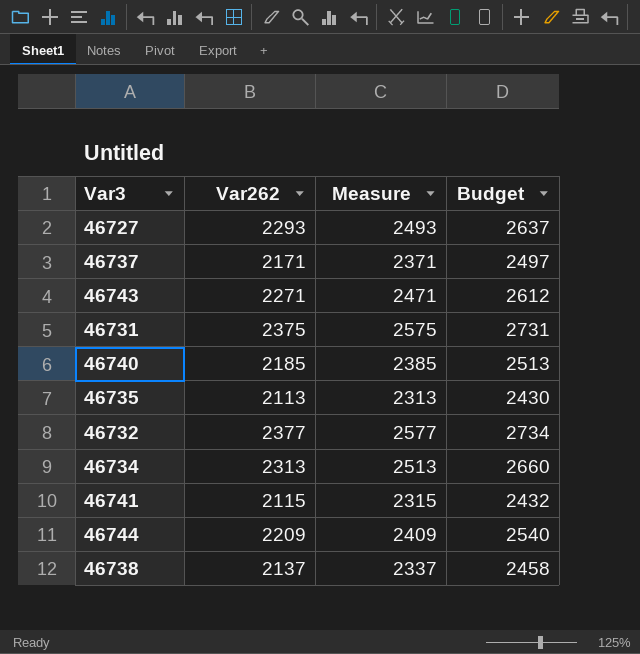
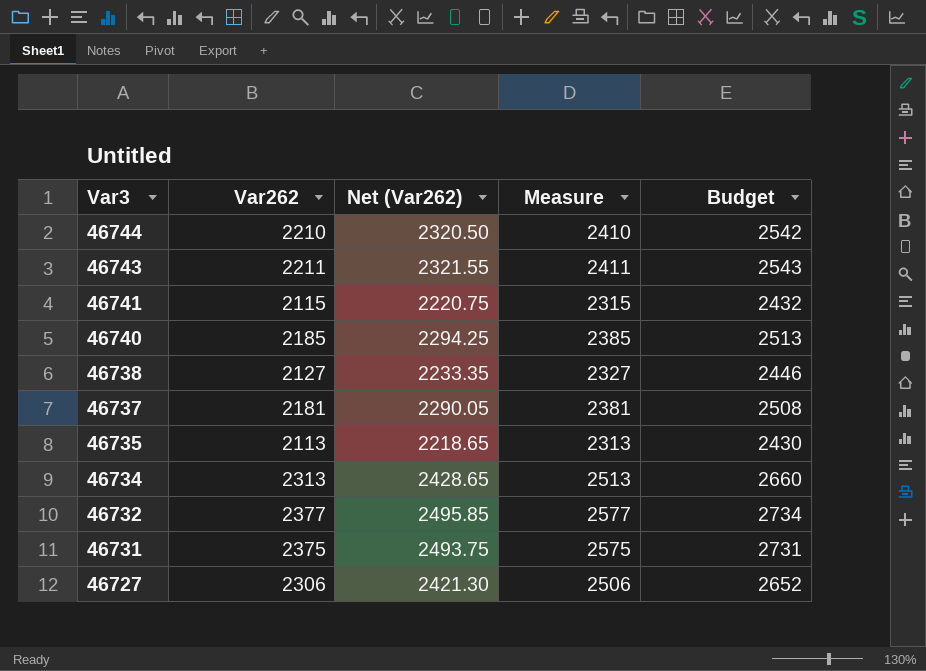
row order: none -> Var3 descending
column Net (Var262) | formula: none -> [Var262] * 1.05
46744 | Var262: 2209 -> 2210
46744 | Measure: 2409 -> 2410
46744 | Budget: 2540 -> 2542
46743 | Var262: 2271 -> 2211
46743 | Measure: 2471 -> 2411
46743 | Budget: 2612 -> 2543
46738 | Var262: 2137 -> 2127
46738 | Measure: 2337 -> 2327
46738 | Budget: 2458 -> 2446
46737 | Var262: 2171 -> 2181
46737 | Measure: 2371 -> 2381
46737 | Budget: 2497 -> 2508
46727 | Var262: 2293 -> 2306
46727 | Measure: 2493 -> 2506
46727 | Budget: 2637 -> 2652

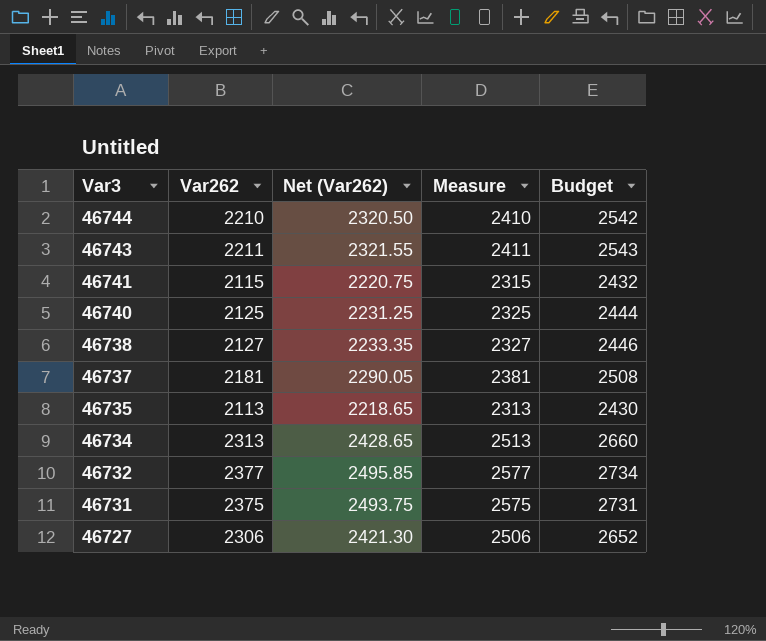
46740 | Var262: 2185 -> 2125
46740 | Net (Var262): 2294.25 -> 2231.25
46740 | Measure: 2385 -> 2325
46740 | Budget: 2513 -> 2444

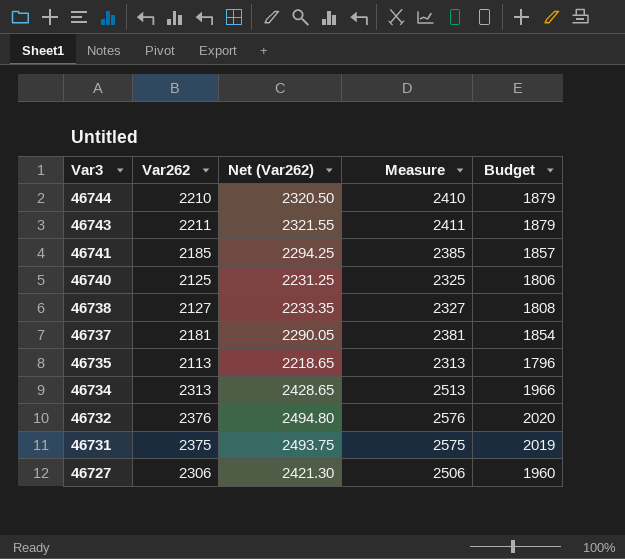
column Budget | formula: [Var262] * 1.15 -> [Var262] * 0.85
46741 | Var262: 2115 -> 2185
46741 | Net (Var262): 2220.75 -> 2294.25
46741 | Measure: 2315 -> 2385
46732 | Var262: 2377 -> 2376
46732 | Net (Var262): 2495.85 -> 2494.80
46732 | Measure: 2577 -> 2576

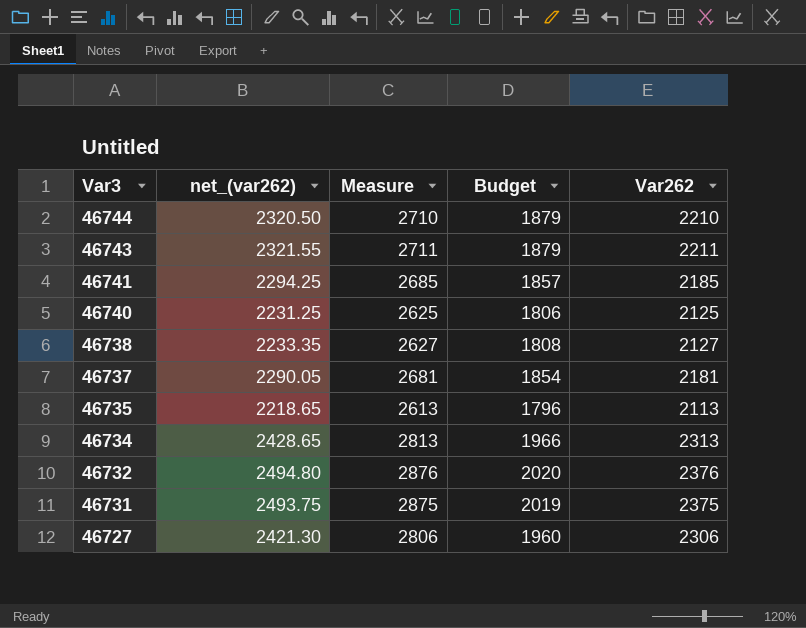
column name: Net (Var262) -> net_(var262)
column Measure | formula: [Var262] + 200 -> [Var262] + 500
column Var262 | position: 2 -> 5

